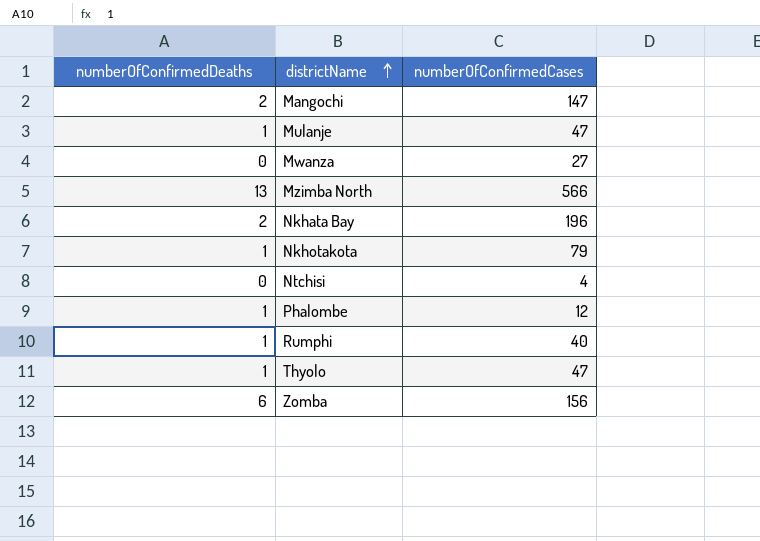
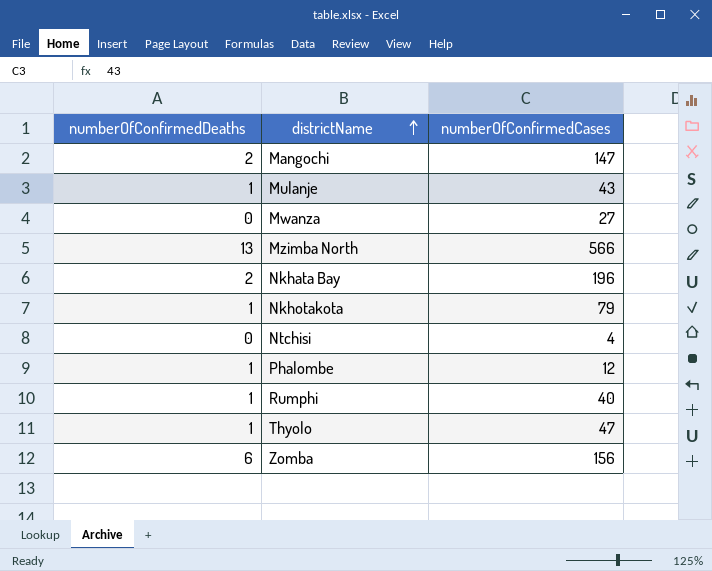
Mulanje | numberOfConfirmedCases: 47 -> 43

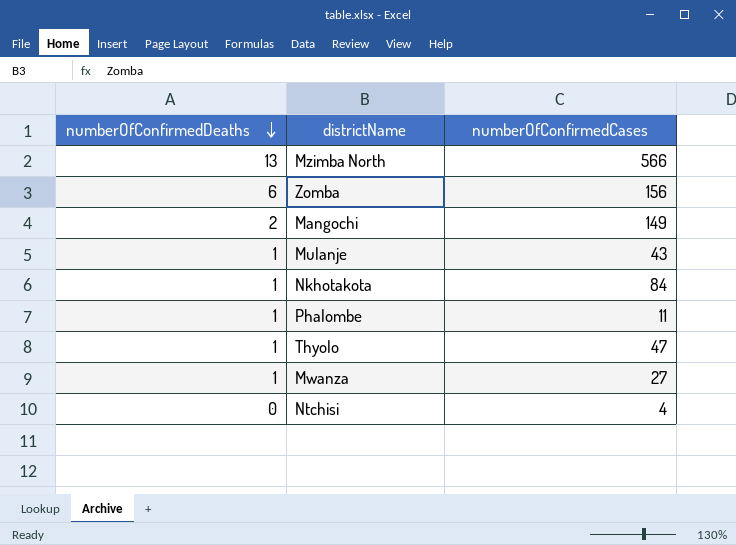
row order: districtName ascending -> numberOfConfirmedDeaths descending
row Nkhata Bay: 2 | 196 -> none
row Rumphi: 1 | 40 -> none
Mangochi | numberOfConfirmedCases: 147 -> 149
Nkhotakota | numberOfConfirmedCases: 79 -> 84
Phalombe | numberOfConfirmedCases: 12 -> 11
Mwanza | numberOfConfirmedDeaths: 0 -> 1

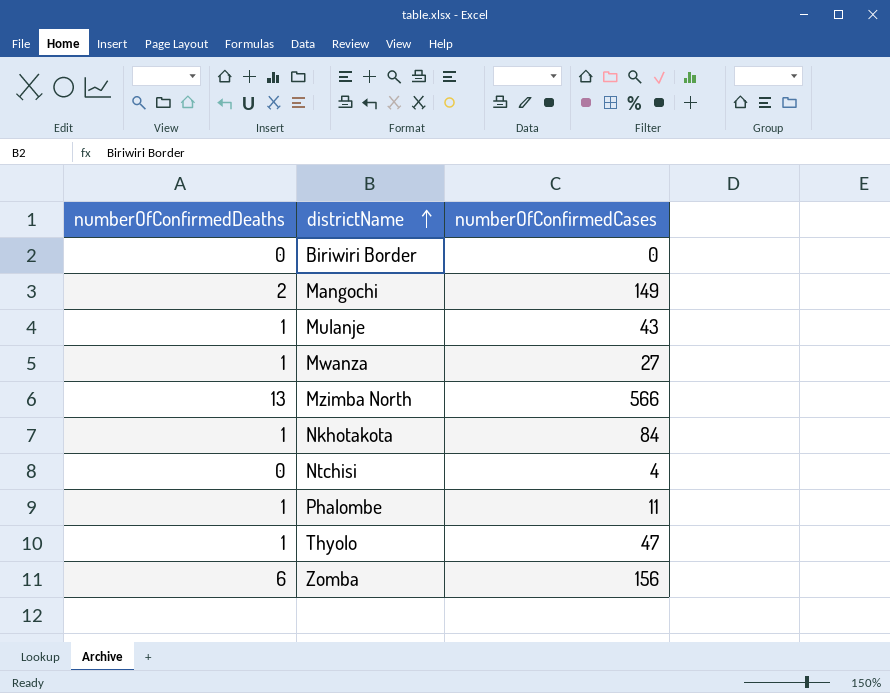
row order: numberOfConfirmedDeaths descending -> districtName ascending
row Biriwiri Border: none -> 0 | 0

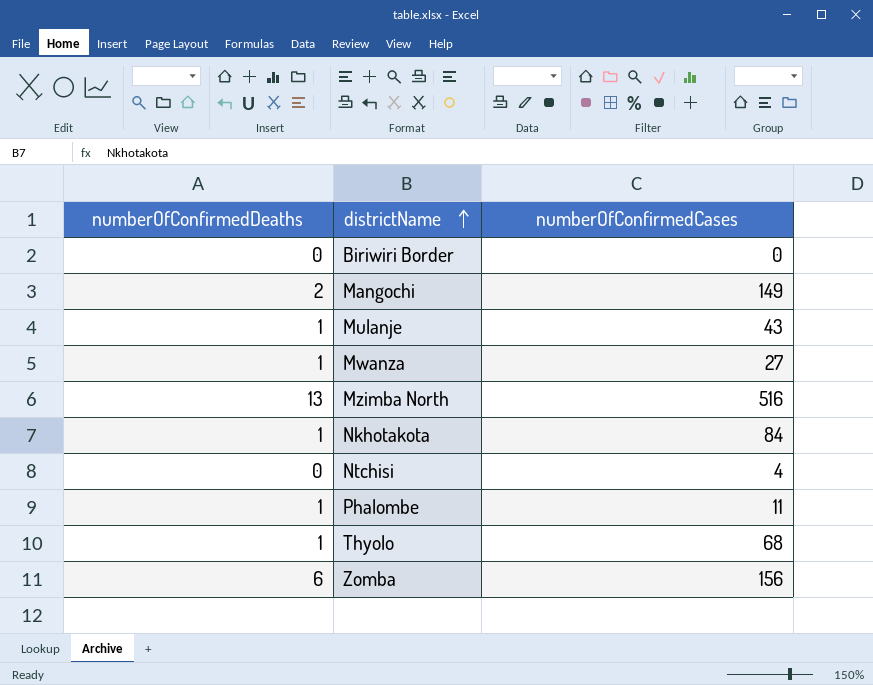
Mzimba North | numberOfConfirmedCases: 566 -> 516
Thyolo | numberOfConfirmedCases: 47 -> 68

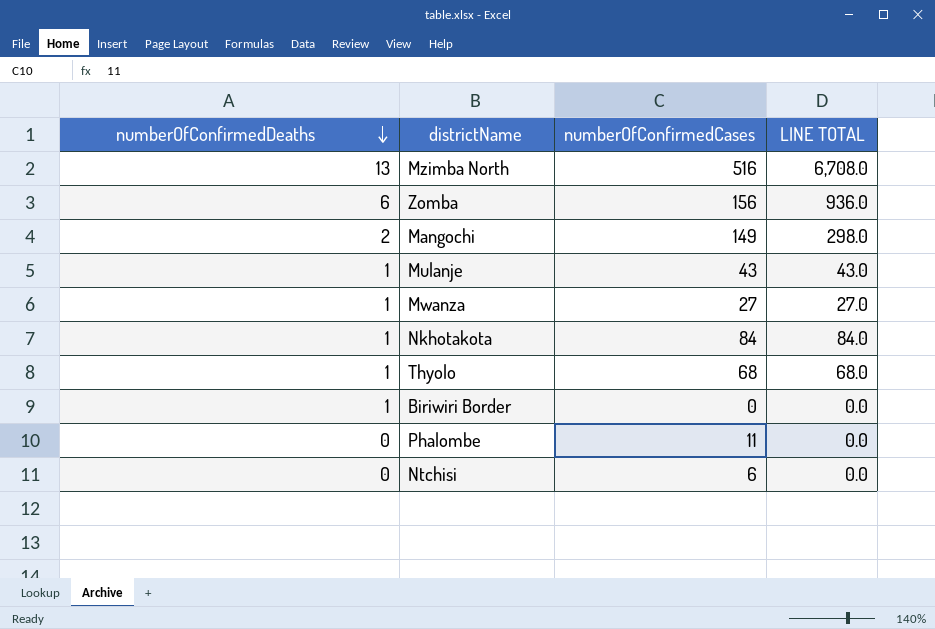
row order: districtName ascending -> numberOfConfirmedDeaths descending
column LINE TOTAL | formula: none -> [numberOfConfirmedDeaths] * [numberOfConfirmedCases]
Biriwiri Border | numberOfConfirmedDeaths: 0 -> 1
Phalombe | numberOfConfirmedDeaths: 1 -> 0
Ntchisi | numberOfConfirmedCases: 4 -> 6

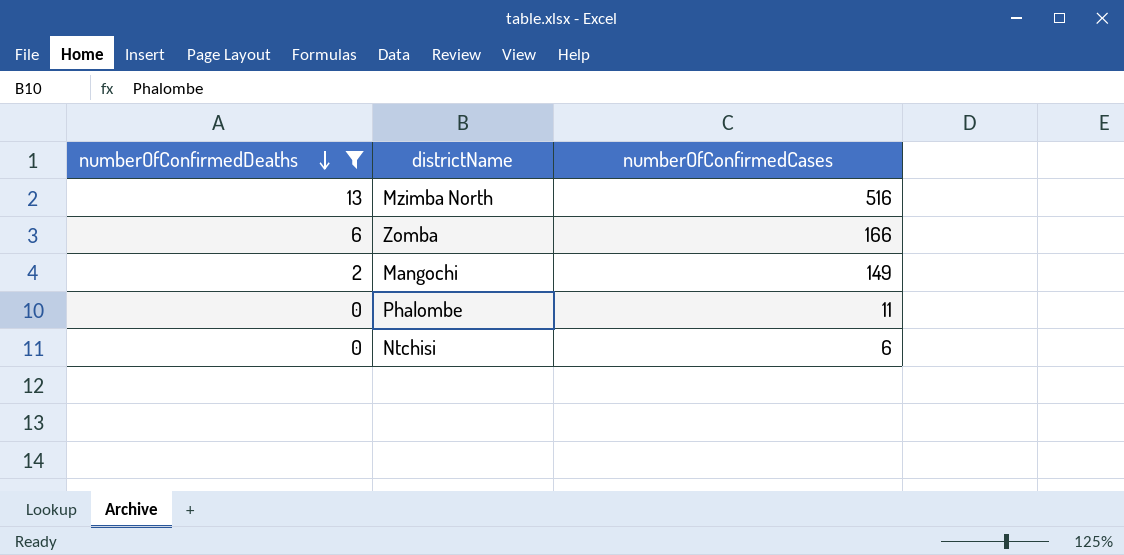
filter: none -> numberOfConfirmedDeaths != 1
column LINE TOTAL | formula: [numberOfConfirmedDeaths] * [numberOfConfirmedCases] -> none
Zomba | numberOfConfirmedCases: 156 -> 166

